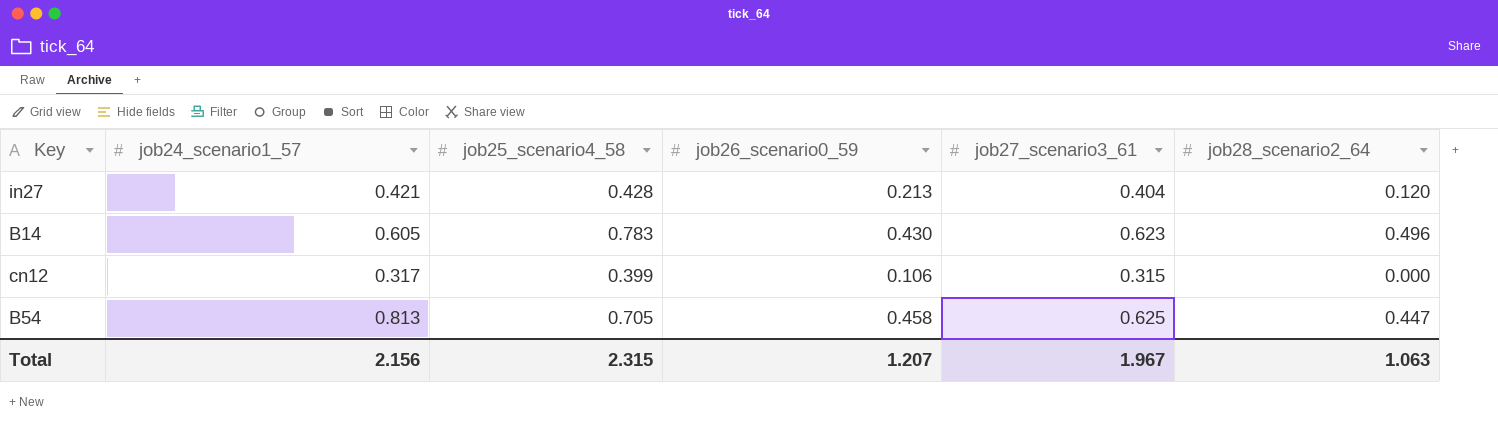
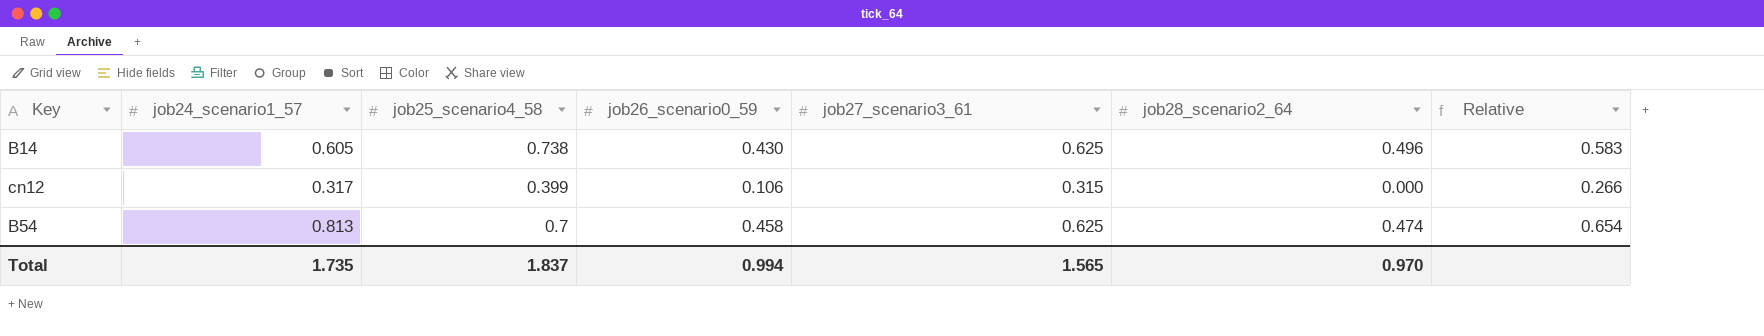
column Relative | formula: none -> [job26_scenario0_59] / [job25_scenario4_58]
row in27: 0.421 | 0.428 | 0.213 | 0.404 | 0.120 -> none
B14 | job25_scenario4_58: 0.783 -> 0.738
B14 | job27_scenario3_61: 0.623 -> 0.625
B54 | job25_scenario4_58: 0.705 -> 0.7
B54 | job28_scenario2_64: 0.447 -> 0.474
Total | job24_scenario1_57: 2.156 -> 1.735
Total | job25_scenario4_58: 2.315 -> 1.837
Total | job26_scenario0_59: 1.207 -> 0.994
Total | job27_scenario3_61: 1.967 -> 1.565
Total | job28_scenario2_64: 1.063 -> 0.970

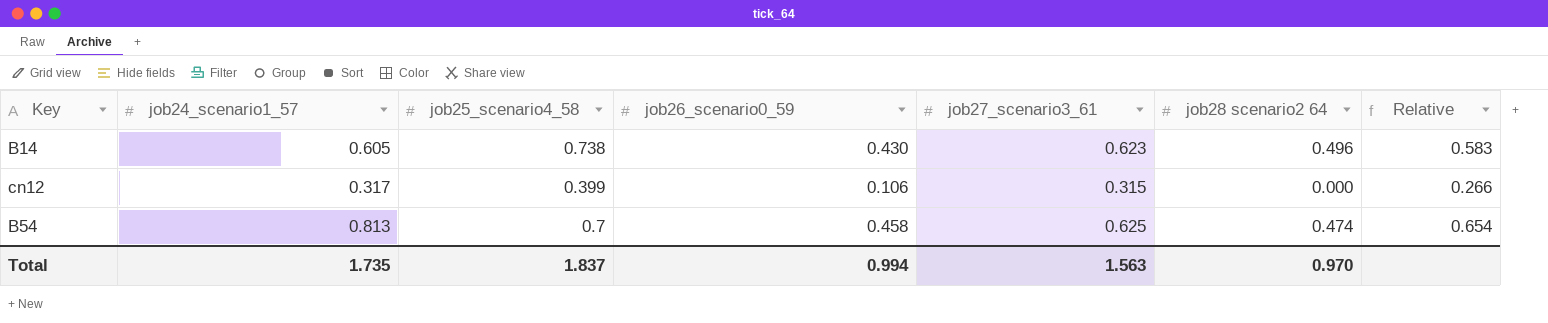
column name: job28_scenario2_64 -> job28 scenario2 64
B14 | job27_scenario3_61: 0.625 -> 0.623
Total | job27_scenario3_61: 1.565 -> 1.563

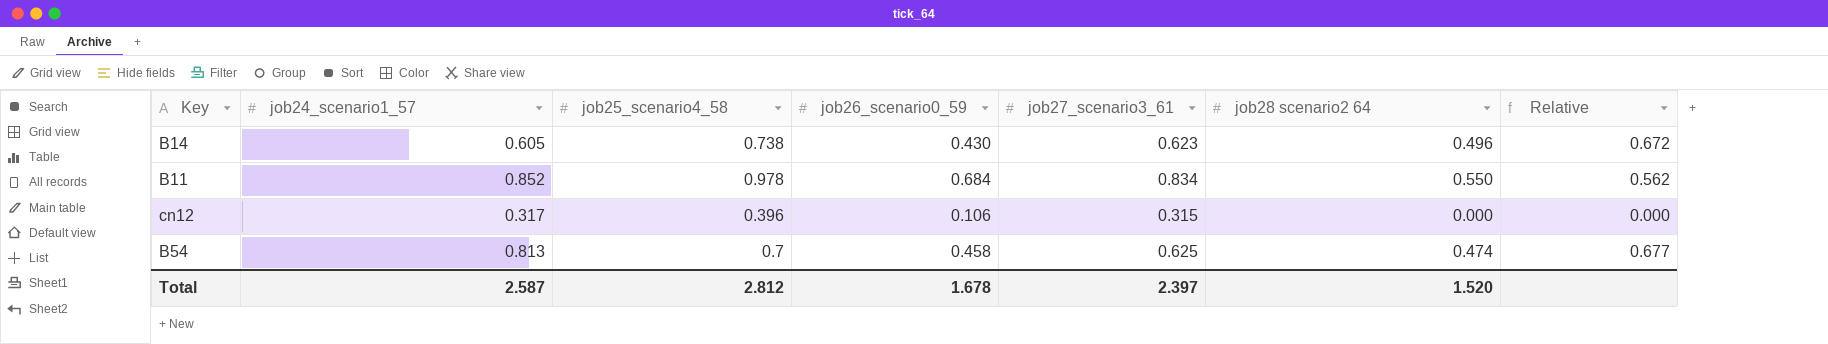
column Relative | formula: [job26_scenario0_59] / [job25_scenario4_58] -> [job28 scenario2 64] / [job25_scenario4_58]
row B11: none -> 0.852 | 0.978 | 0.684 | 0.834 | 0.550 | 0.562
cn12 | job25_scenario4_58: 0.399 -> 0.396
Total | job24_scenario1_57: 1.735 -> 2.587
Total | job25_scenario4_58: 1.837 -> 2.812
Total | job26_scenario0_59: 0.994 -> 1.678
Total | job27_scenario3_61: 1.563 -> 2.397
Total | job28 scenario2 64: 0.970 -> 1.520

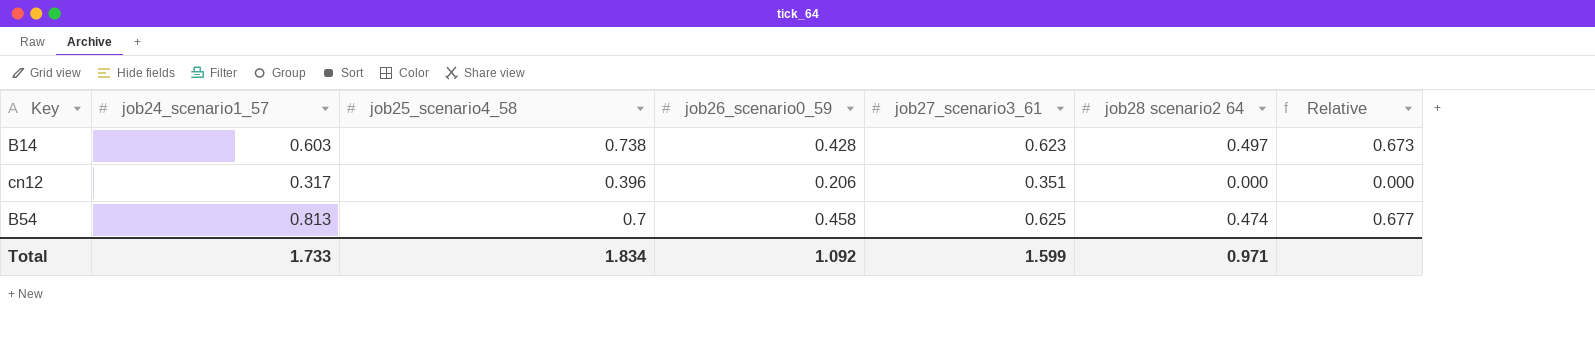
row B11: 0.852 | 0.978 | 0.684 | 0.834 | 0.550 | 0.562 -> none
B14 | job24_scenario1_57: 0.605 -> 0.603
B14 | job26_scenario0_59: 0.430 -> 0.428
B14 | job28 scenario2 64: 0.496 -> 0.497
B14 | Relative: 0.672 -> 0.673
cn12 | job26_scenario0_59: 0.106 -> 0.206
cn12 | job27_scenario3_61: 0.315 -> 0.351
Total | job24_scenario1_57: 2.587 -> 1.733
Total | job25_scenario4_58: 2.812 -> 1.834
Total | job26_scenario0_59: 1.678 -> 1.092
Total | job27_scenario3_61: 2.397 -> 1.599
Total | job28 scenario2 64: 1.520 -> 0.971

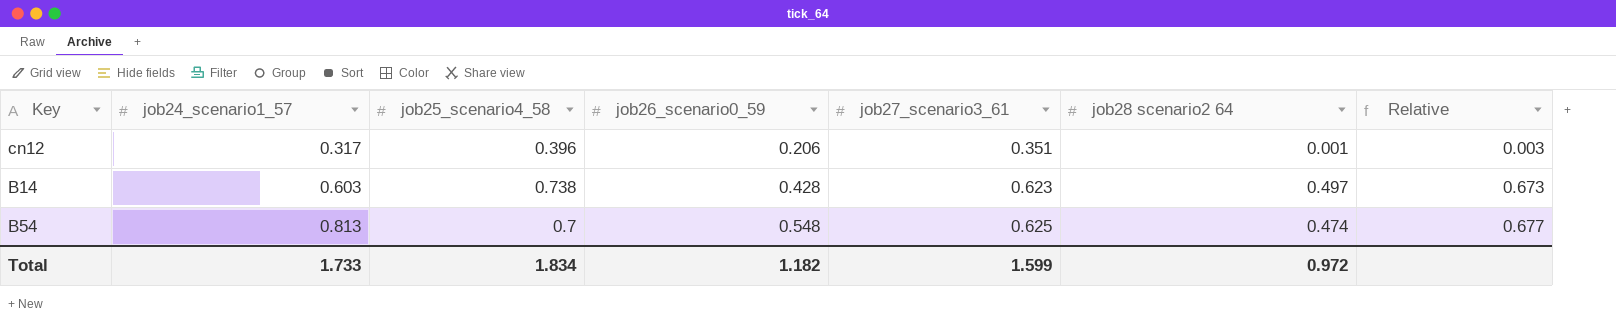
row order: none -> job24_scenario1_57 ascending
cn12 | job28 scenario2 64: 0.000 -> 0.001
cn12 | Relative: 0.000 -> 0.003
B54 | job26_scenario0_59: 0.458 -> 0.548
Total | job26_scenario0_59: 1.092 -> 1.182
Total | job28 scenario2 64: 0.971 -> 0.972

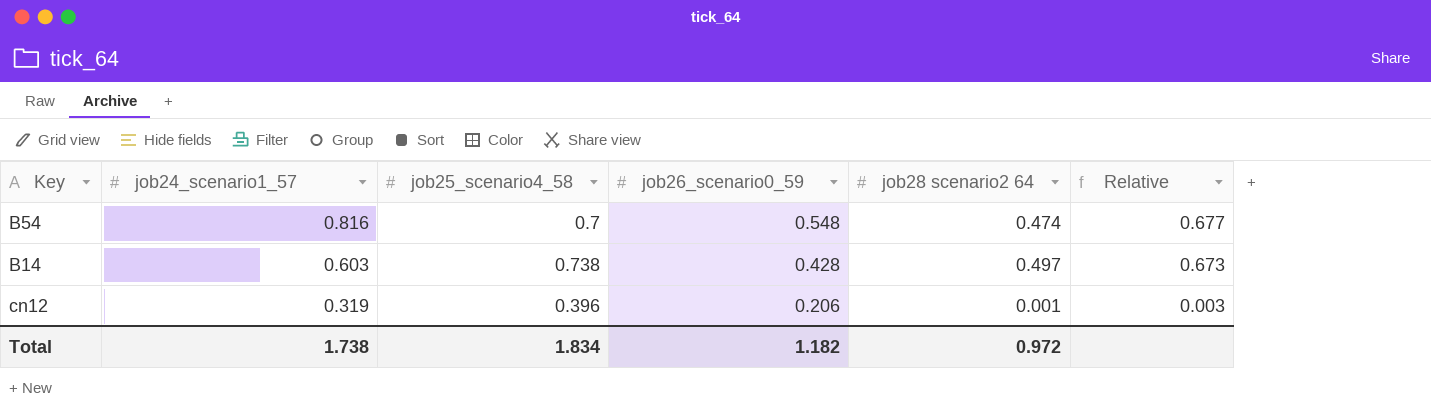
row order: job24_scenario1_57 ascending -> job24_scenario1_57 descending
column job27_scenario3_61 | position: 5 -> none
B54 | job24_scenario1_57: 0.813 -> 0.816
cn12 | job24_scenario1_57: 0.317 -> 0.319
Total | job24_scenario1_57: 1.733 -> 1.738

